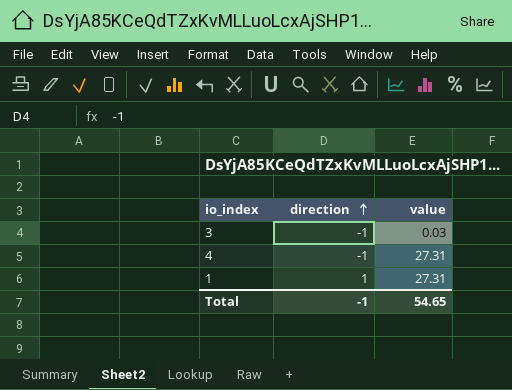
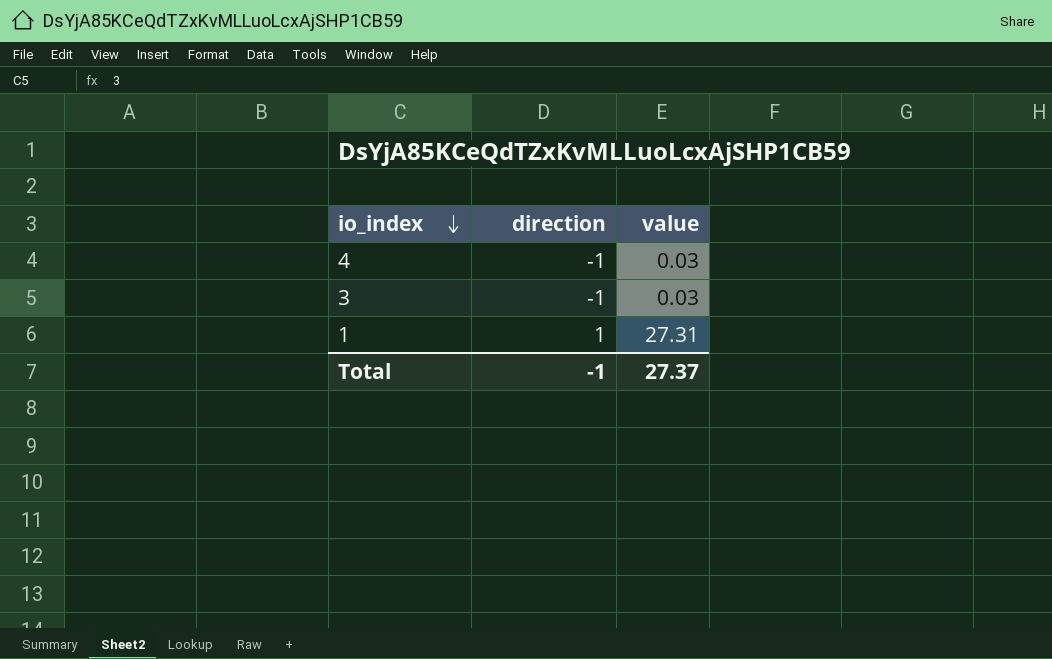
row order: direction ascending -> io_index descending
4 | value: 27.31 -> 0.03
Total | value: 54.65 -> 27.37

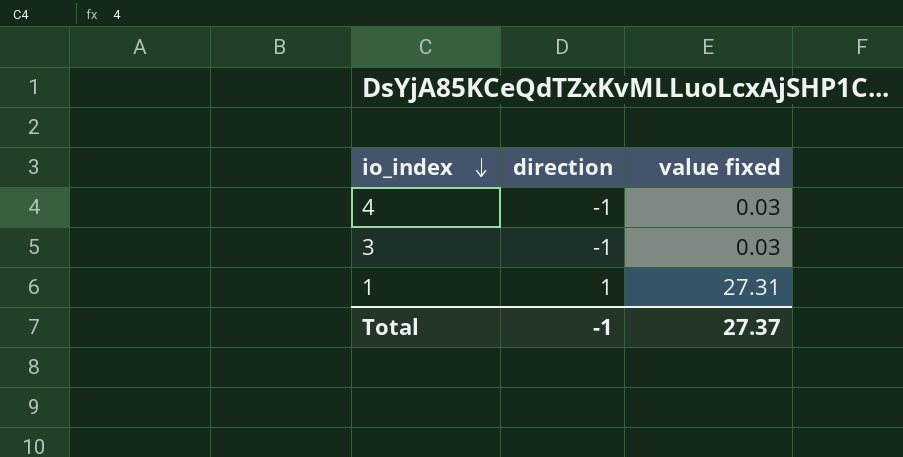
column name: value -> value fixed

